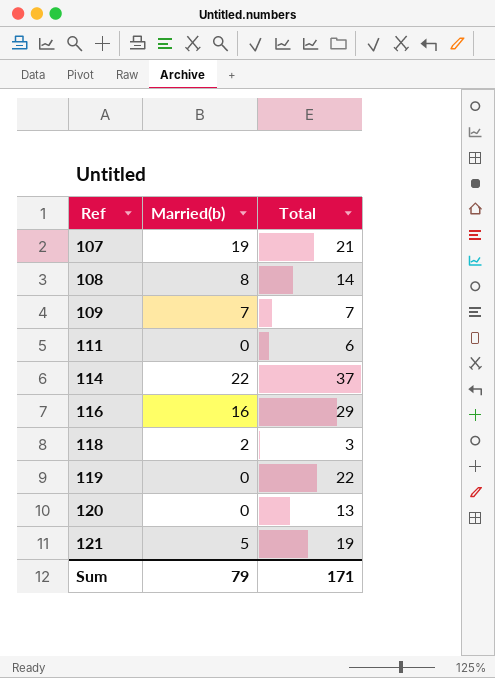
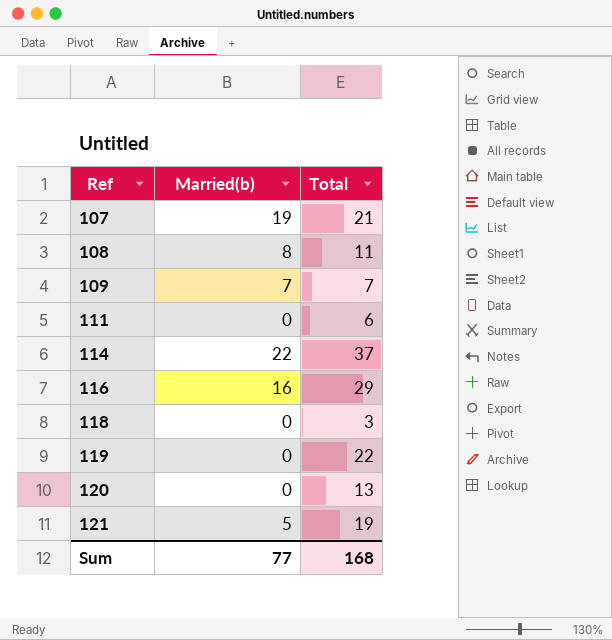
108 | Total: 14 -> 11
118 | Married(b): 2 -> 0
Sum | Married(b): 79 -> 77
Sum | Total: 171 -> 168

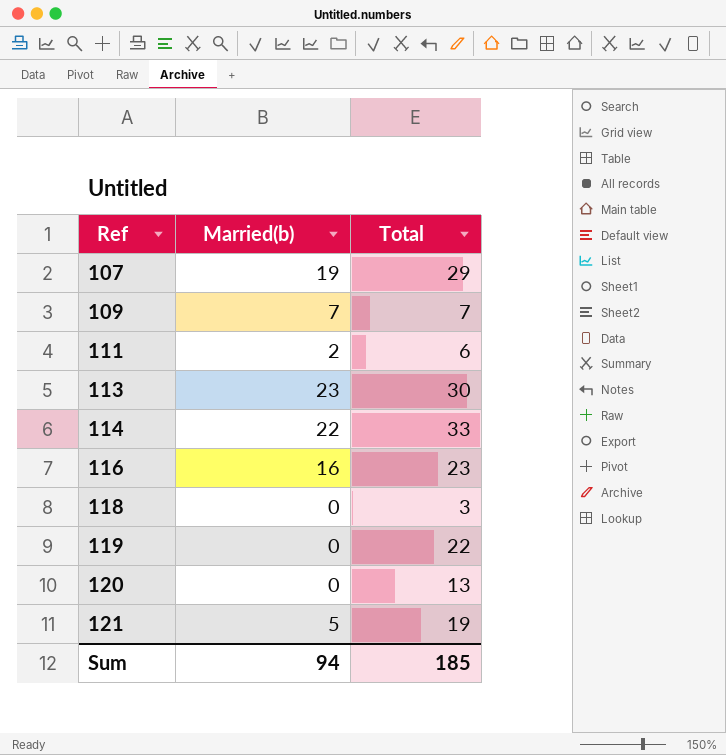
row 108: 8 | 11 -> none
107 | Total: 21 -> 29
111 | Married(b): 0 -> 2
row 113: none -> 23 | 30
114 | Total: 37 -> 33
116 | Total: 29 -> 23
Sum | Married(b): 77 -> 94
Sum | Total: 168 -> 185

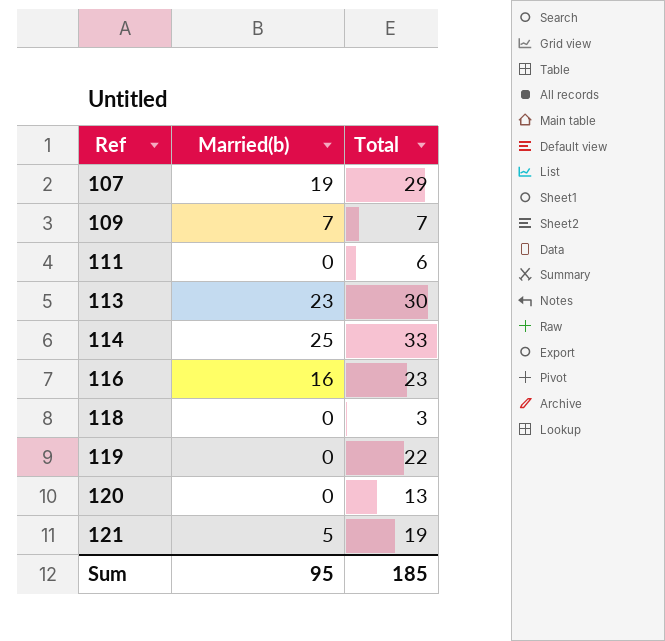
111 | Married(b): 2 -> 0
114 | Married(b): 22 -> 25
Sum | Married(b): 94 -> 95

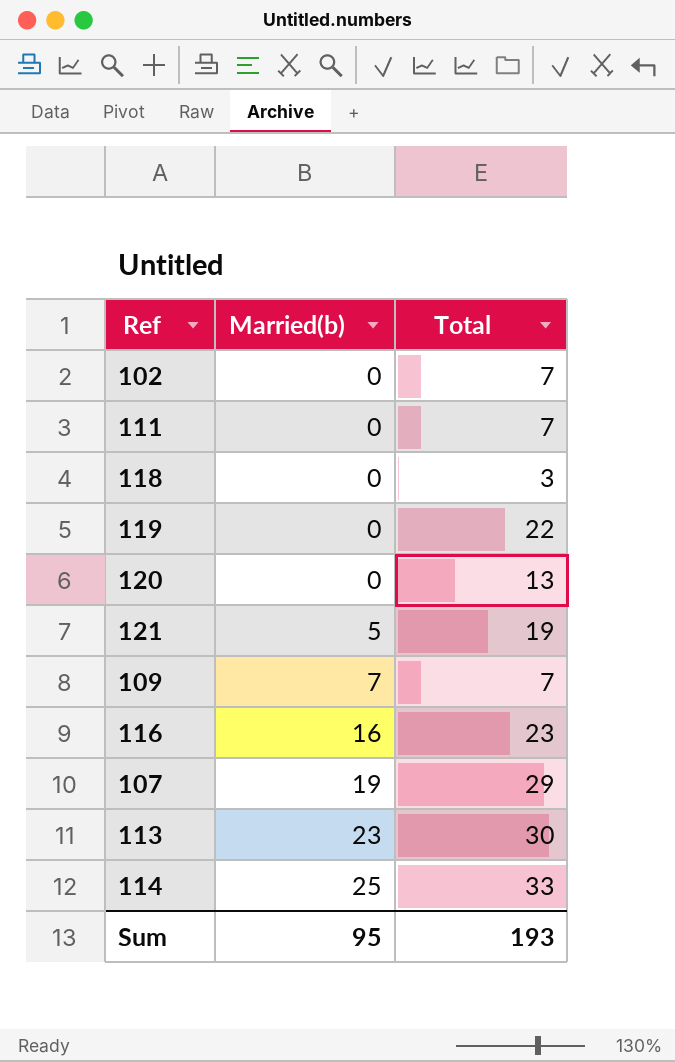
row order: Ref ascending -> Married(b) ascending
row 102: none -> 0 | 7
111 | Total: 6 -> 7
Sum | Total: 185 -> 193

